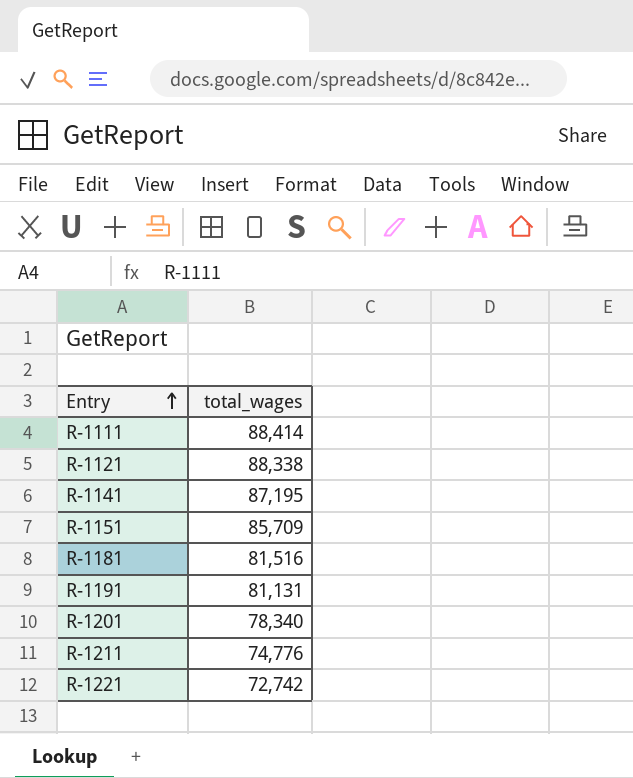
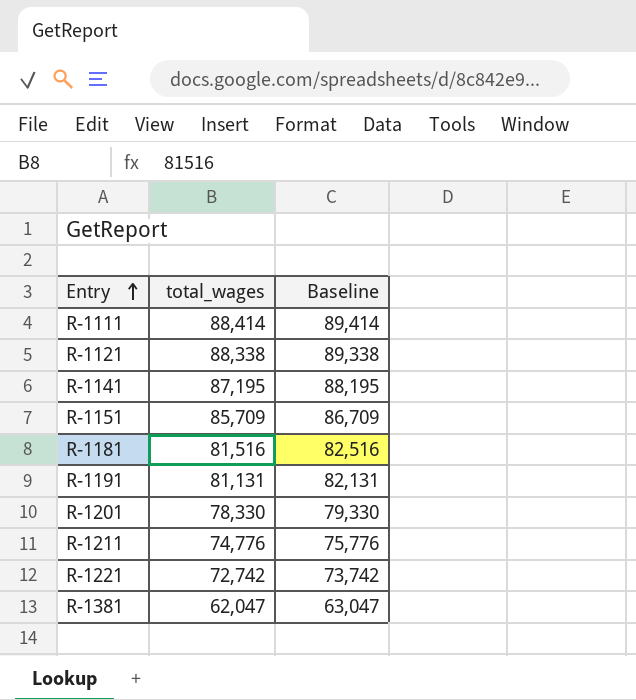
column Baseline | formula: none -> [total_wages] + 1000
R-1201 | total_wages: 78,340 -> 78,330
row R-1381: none -> 62,047 | 63,047

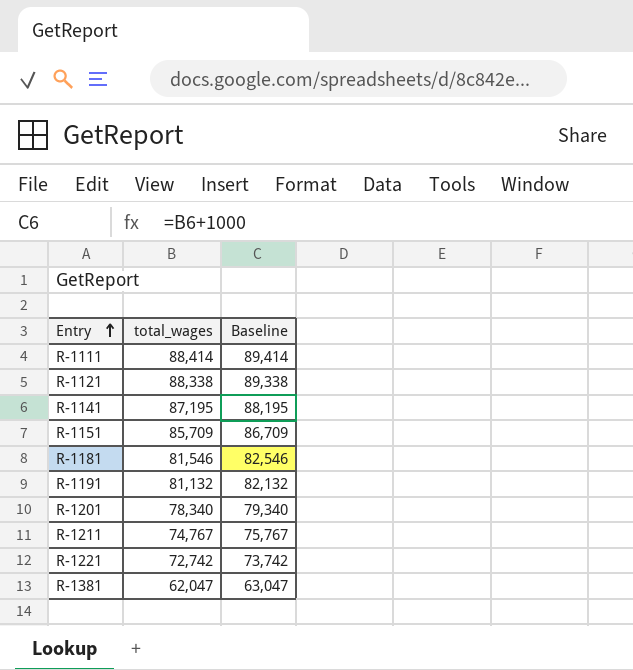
R-1181 | total_wages: 81,516 -> 81,546
R-1181 | Baseline: 82,516 -> 82,546
R-1191 | total_wages: 81,131 -> 81,132
R-1191 | Baseline: 82,131 -> 82,132
R-1201 | total_wages: 78,330 -> 78,340
R-1201 | Baseline: 79,330 -> 79,340
R-1211 | total_wages: 74,776 -> 74,767
R-1211 | Baseline: 75,776 -> 75,767

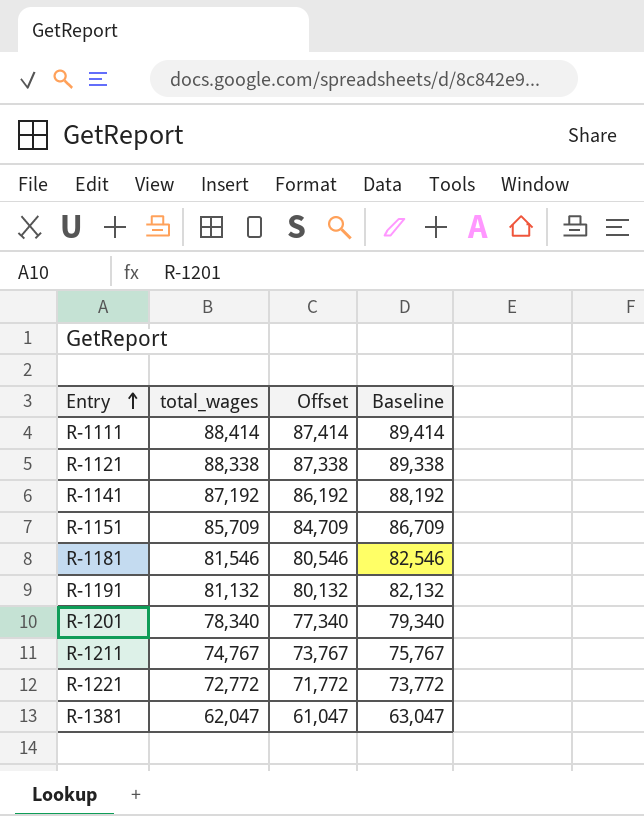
column Offset | formula: none -> [total_wages] - 1000
R-1141 | total_wages: 87,195 -> 87,192
R-1141 | Baseline: 88,195 -> 88,192
R-1221 | total_wages: 72,742 -> 72,772
R-1221 | Baseline: 73,742 -> 73,772

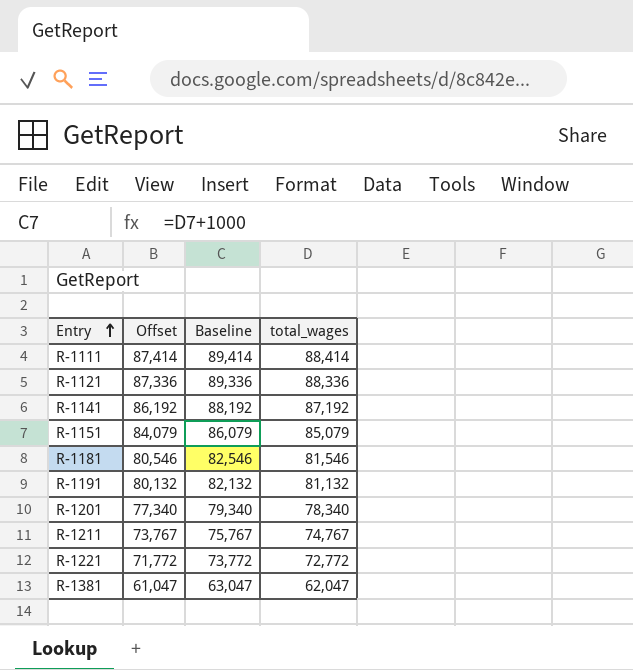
column total_wages | position: 2 -> 4
R-1121 | Offset: 87,338 -> 87,336
R-1121 | Baseline: 89,338 -> 89,336
R-1121 | total_wages: 88,338 -> 88,336
R-1151 | Offset: 84,709 -> 84,079
R-1151 | Baseline: 86,709 -> 86,079
R-1151 | total_wages: 85,709 -> 85,079

